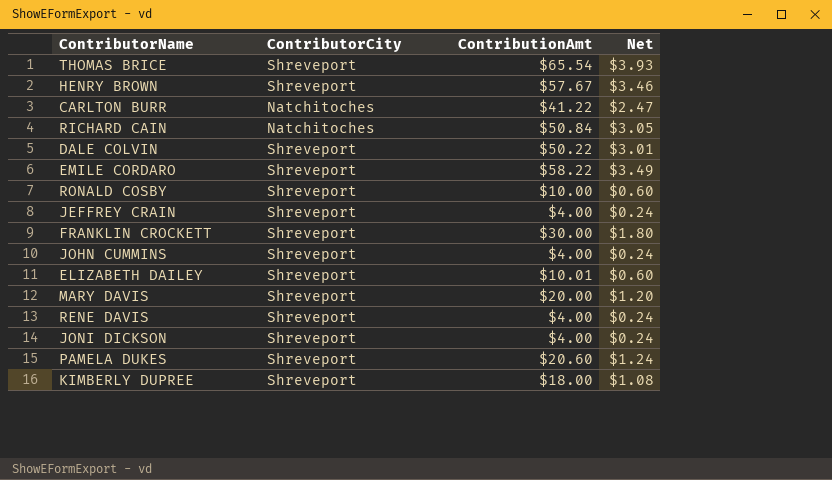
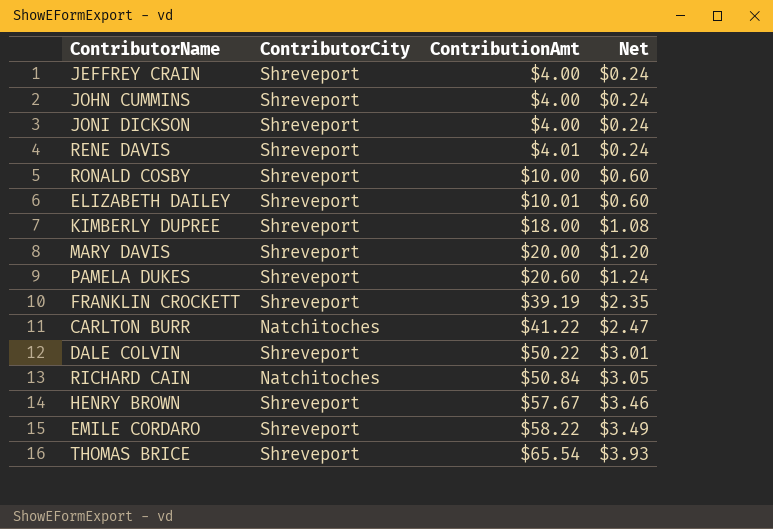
row order: none -> ContributionAmt ascending
RENE DAVIS | ContributionAmt: $4.00 -> $4.01
FRANKLIN CROCKETT | ContributionAmt: $30.00 -> $39.19
FRANKLIN CROCKETT | Net: $1.80 -> $2.35

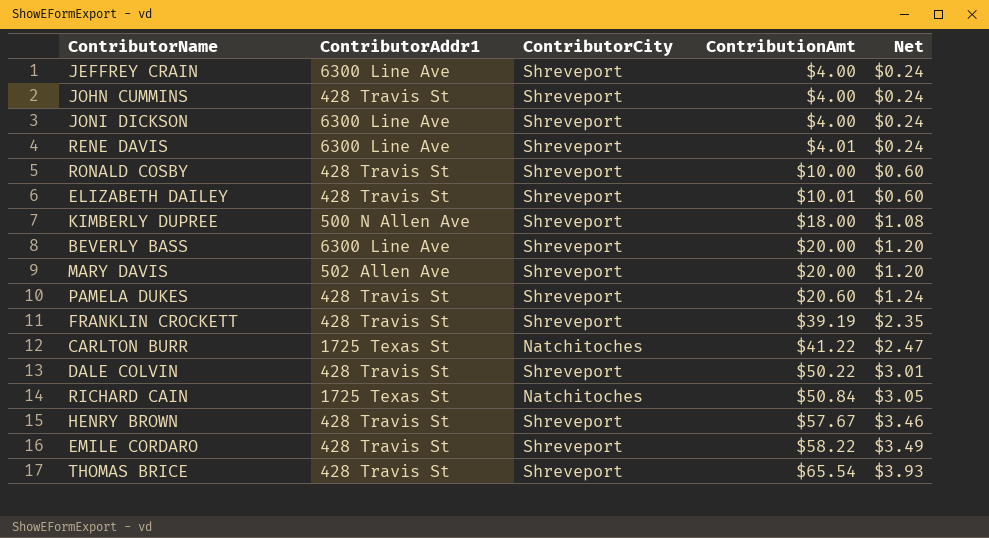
column ContributorAddr1 | position: none -> 2
row BEVERLY BASS: none -> 6300 Line Ave | Shreveport | $20.00 | $1.20

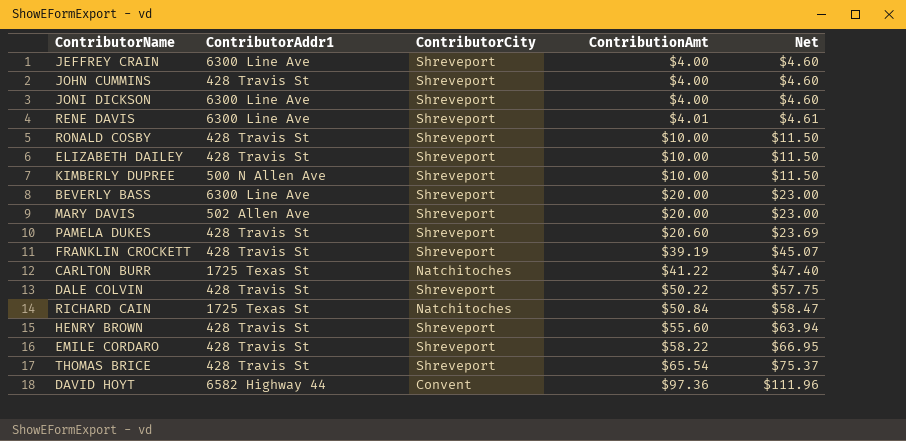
column Net | formula: [ContributionAmt] * 0.06 -> [ContributionAmt] * 1.15
ELIZABETH DAILEY | ContributionAmt: $10.01 -> $10.00
KIMBERLY DUPREE | ContributionAmt: $18.00 -> $10.00
HENRY BROWN | ContributionAmt: $57.67 -> $55.60
row DAVID HOYT: none -> 6582 Highway 44 | Convent | $97.36 | $111.96

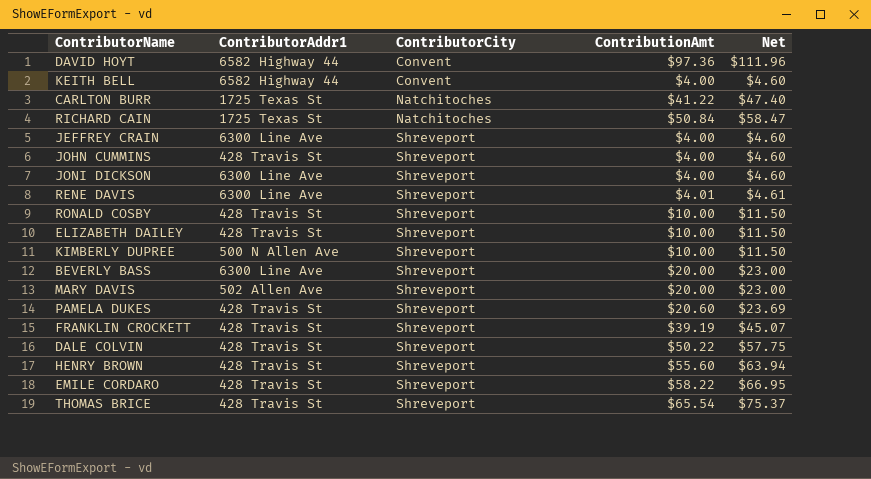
row order: ContributionAmt ascending -> ContributorCity ascending
row KEITH BELL: none -> 6582 Highway 44 | Convent | $4.00 | $4.60

